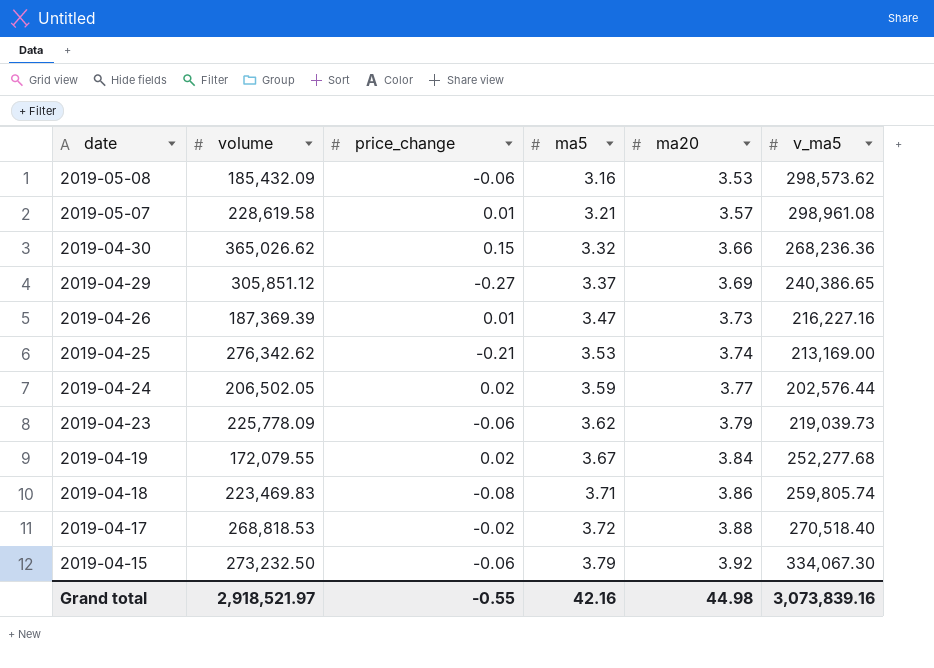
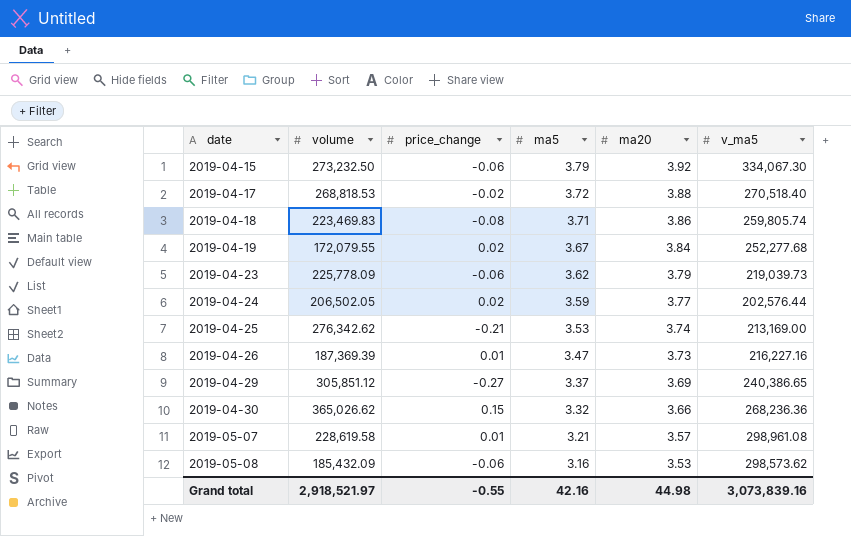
row order: date descending -> date ascending

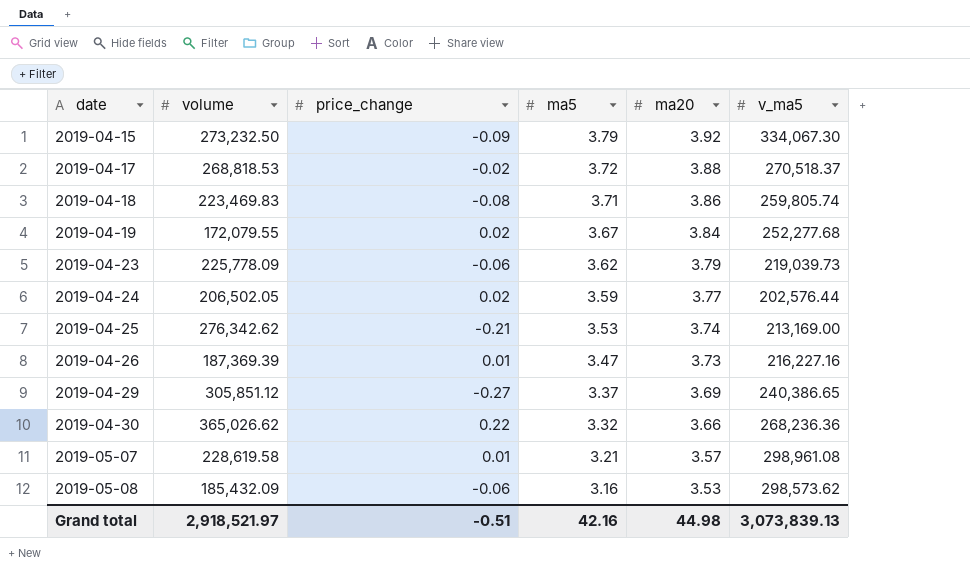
2019-04-15 | price_change: -0.06 -> -0.09
2019-04-17 | v_ma5: 270,518.40 -> 270,518.37
2019-04-30 | price_change: 0.15 -> 0.22
Grand total | price_change: -0.55 -> -0.51
Grand total | v_ma5: 3,073,839.16 -> 3,073,839.13

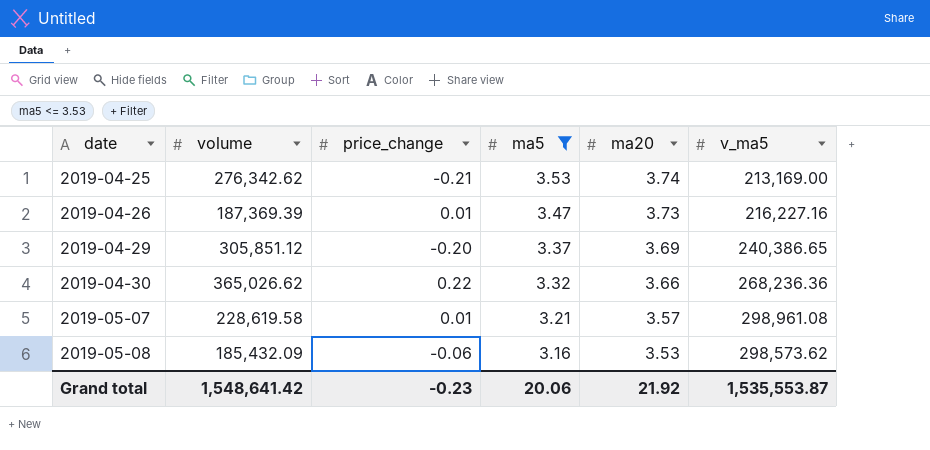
filter: none -> ma5 <= 3.53
2019-04-29 | price_change: -0.27 -> -0.20
Grand total | volume: 2,918,521.97 -> 1,548,641.42
Grand total | price_change: -0.51 -> -0.23
Grand total | ma5: 42.16 -> 20.06
Grand total | ma20: 44.98 -> 21.92
Grand total | v_ma5: 3,073,839.13 -> 1,535,553.87

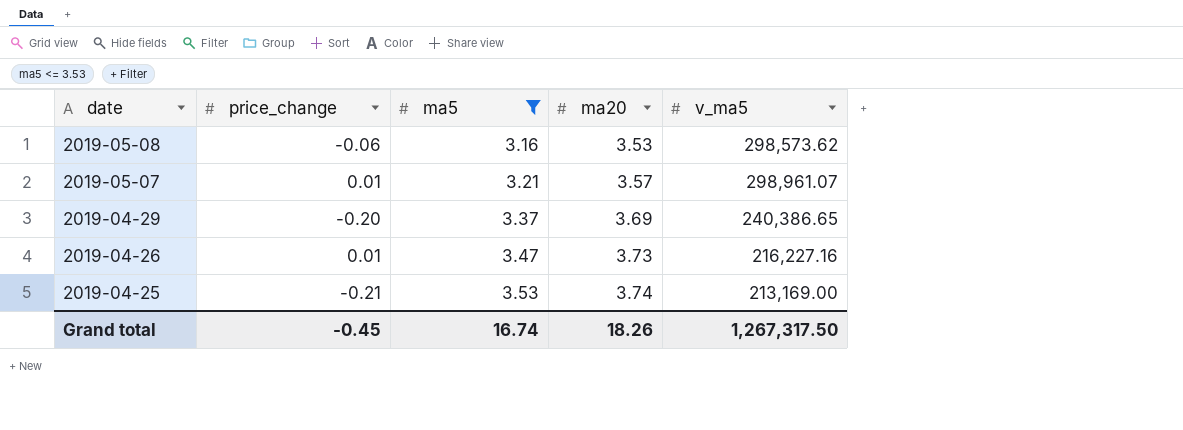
row order: date ascending -> date descending
column volume | position: 2 -> none
row 2019-04-30: 365,026.62 | 0.22 | 3.32 | 3.66 | 268,236.36 -> none
2019-05-07 | v_ma5: 298,961.08 -> 298,961.07
Grand total | price_change: -0.23 -> -0.45
Grand total | ma5: 20.06 -> 16.74
Grand total | ma20: 21.92 -> 18.26
Grand total | v_ma5: 1,535,553.87 -> 1,267,317.50

